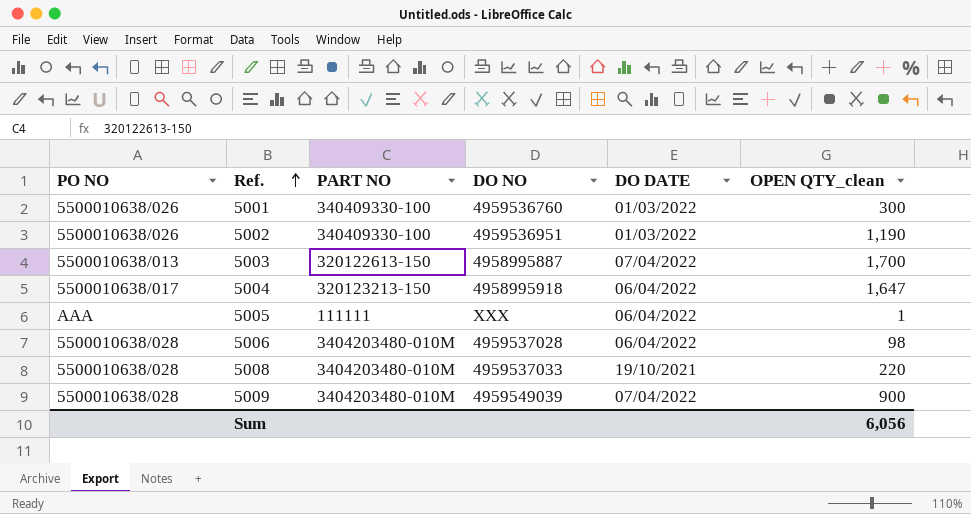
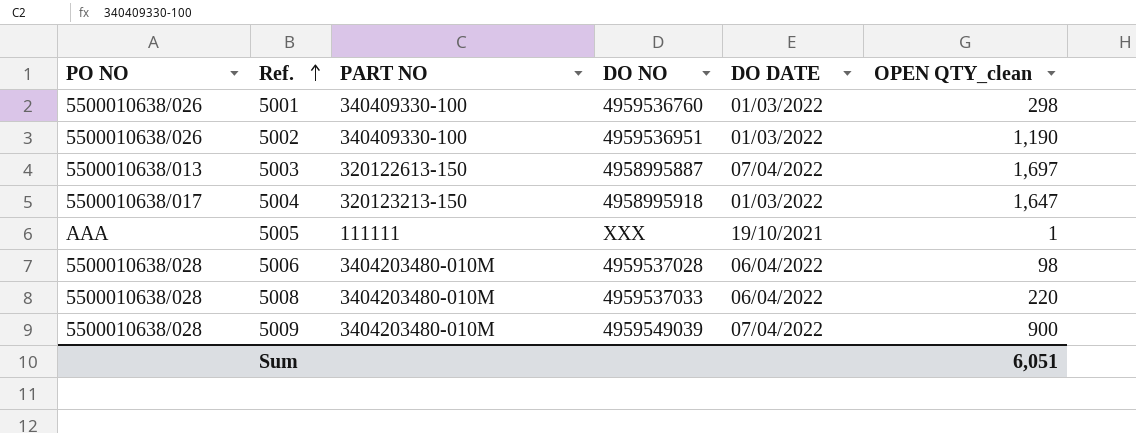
5001 | OPEN QTY_clean: 300 -> 298
5003 | OPEN QTY_clean: 1,700 -> 1,697
5004 | DO DATE: 06/04/2022 -> 01/03/2022
5005 | DO DATE: 06/04/2022 -> 19/10/2021
5008 | DO DATE: 19/10/2021 -> 06/04/2022
Sum | OPEN QTY_clean: 6,056 -> 6,051

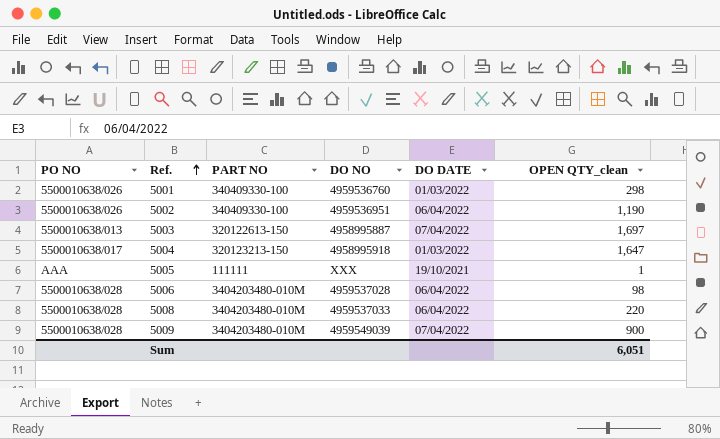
5002 | DO DATE: 01/03/2022 -> 06/04/2022

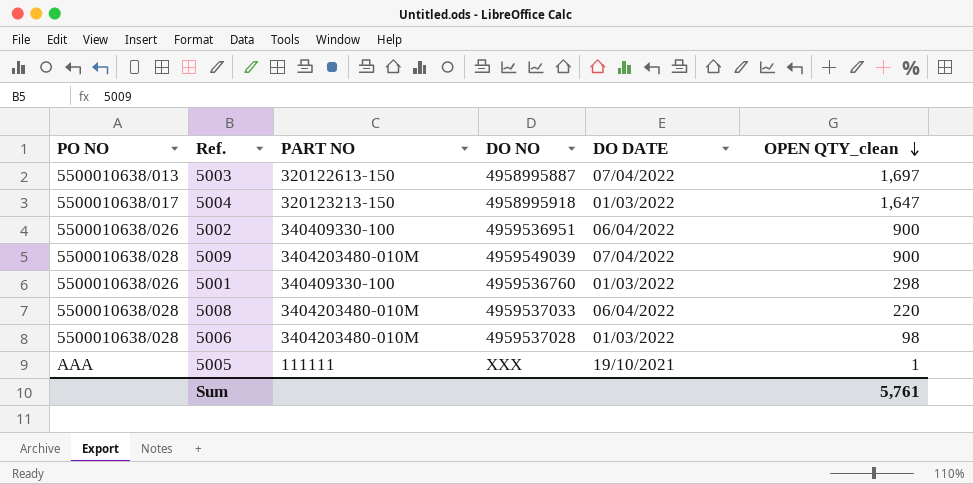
row order: Ref. ascending -> OPEN QTY_clean descending
5002 | OPEN QTY_clean: 1,190 -> 900
5006 | DO DATE: 06/04/2022 -> 01/03/2022
Sum | OPEN QTY_clean: 6,051 -> 5,761

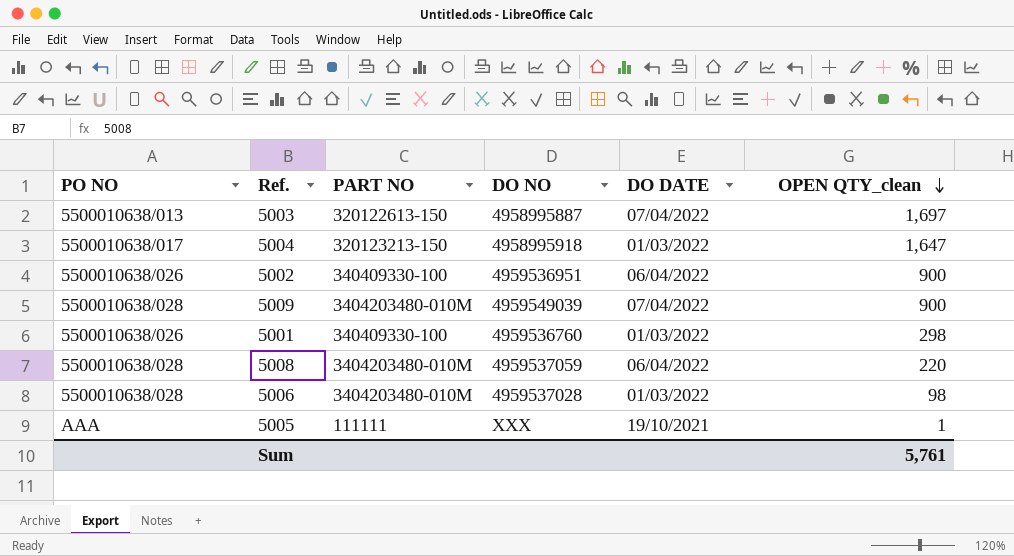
5008 | DO NO: 4959537033 -> 4959537059

